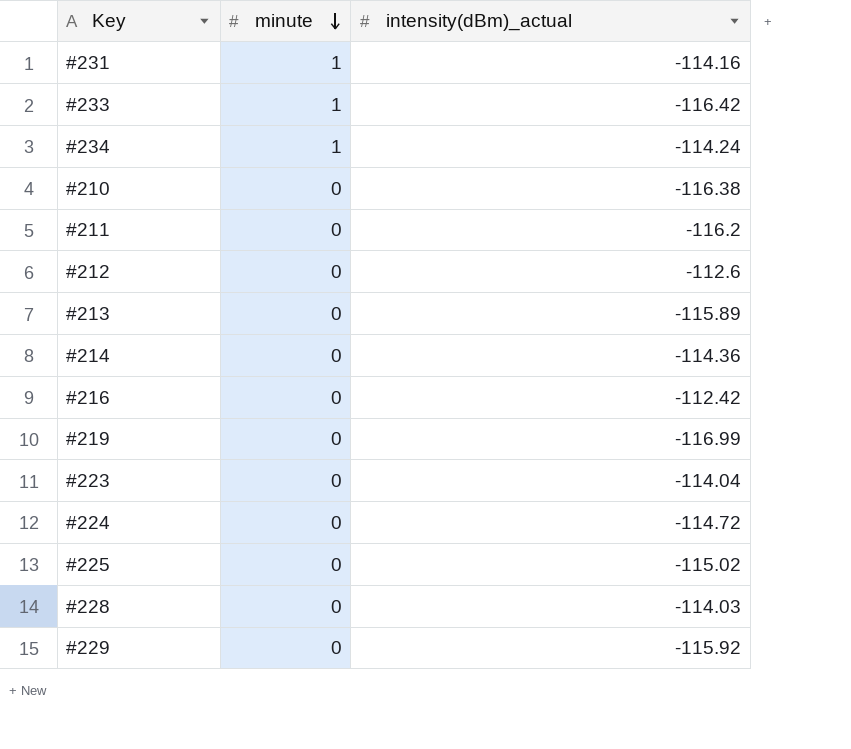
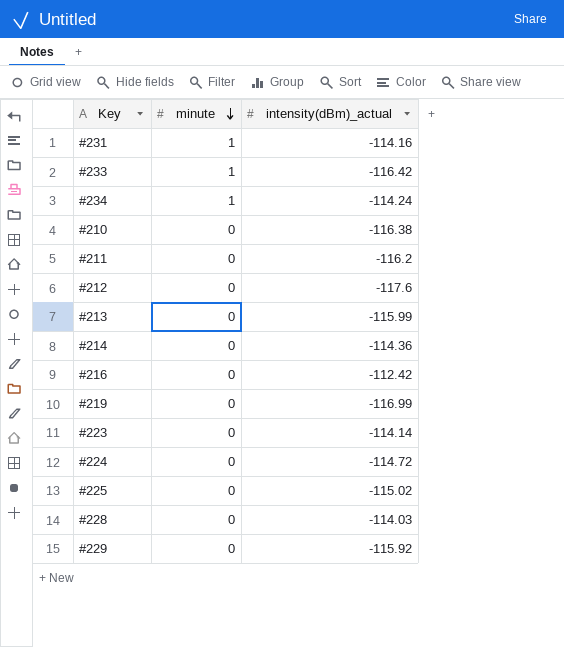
#212 | intensity(dBm)_actual: -112.6 -> -117.6
#213 | intensity(dBm)_actual: -115.89 -> -115.99
#223 | intensity(dBm)_actual: -114.04 -> -114.14

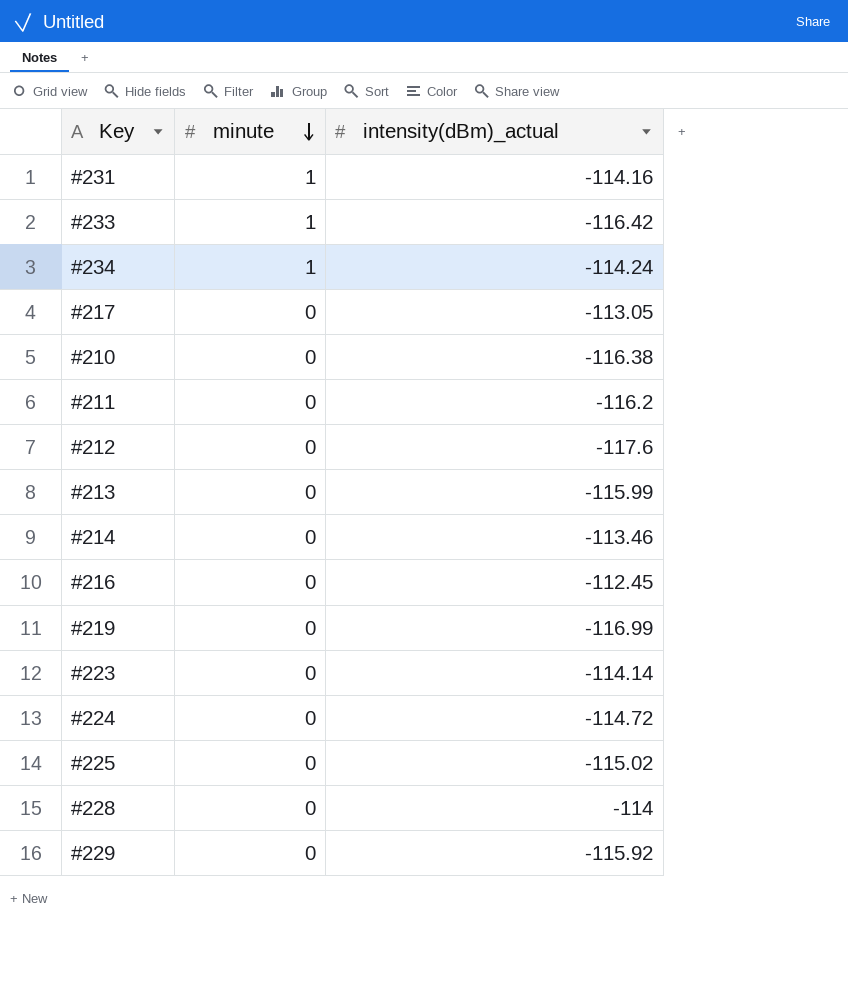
row #217: none -> 0 | -113.05
#214 | intensity(dBm)_actual: -114.36 -> -113.46
#216 | intensity(dBm)_actual: -112.42 -> -112.45
#228 | intensity(dBm)_actual: -114.03 -> -114

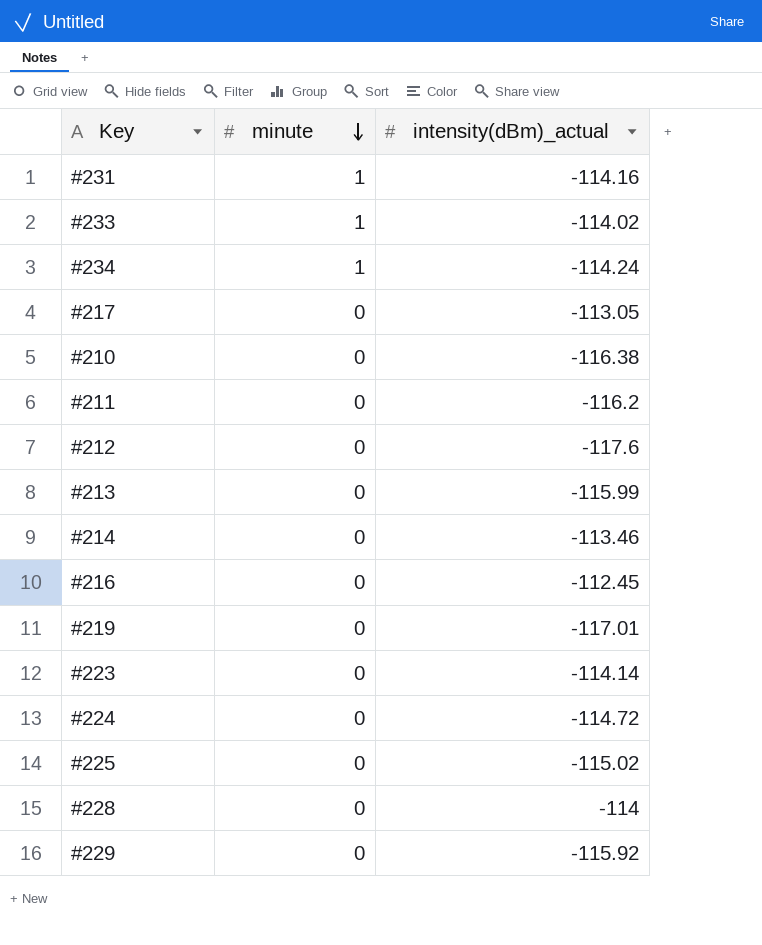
#233 | intensity(dBm)_actual: -116.42 -> -114.02
#219 | intensity(dBm)_actual: -116.99 -> -117.01

